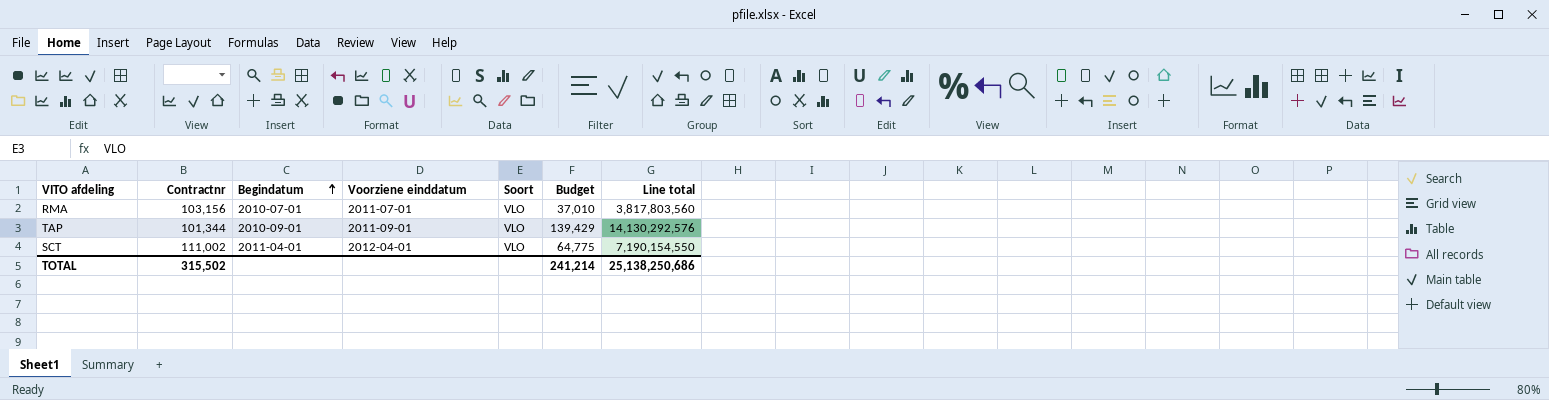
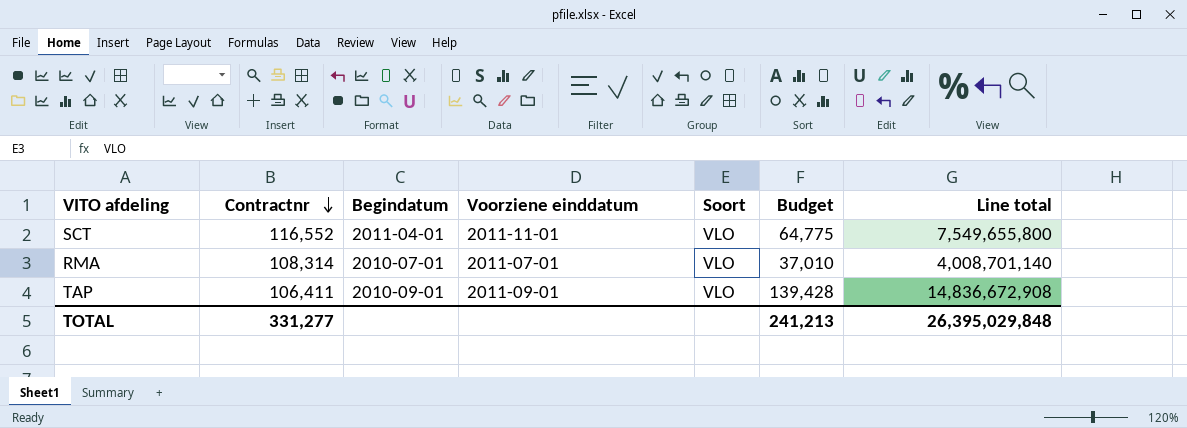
row order: Begindatum ascending -> Contractnr descending
SCT | Contractnr: 111,002 -> 116,552
SCT | Voorziene einddatum: 2012-04-01 -> 2011-11-01
SCT | Line total: 7,190,154,550 -> 7,549,655,800
RMA | Contractnr: 103,156 -> 108,314
RMA | Line total: 3,817,803,560 -> 4,008,701,140
TAP | Contractnr: 101,344 -> 106,411
TAP | Budget: 139,429 -> 139,428
TAP | Line total: 14,130,292,576 -> 14,836,672,908
TOTAL | Contractnr: 315,502 -> 331,277
TOTAL | Budget: 241,214 -> 241,213
TOTAL | Line total: 25,138,250,686 -> 26,395,029,848

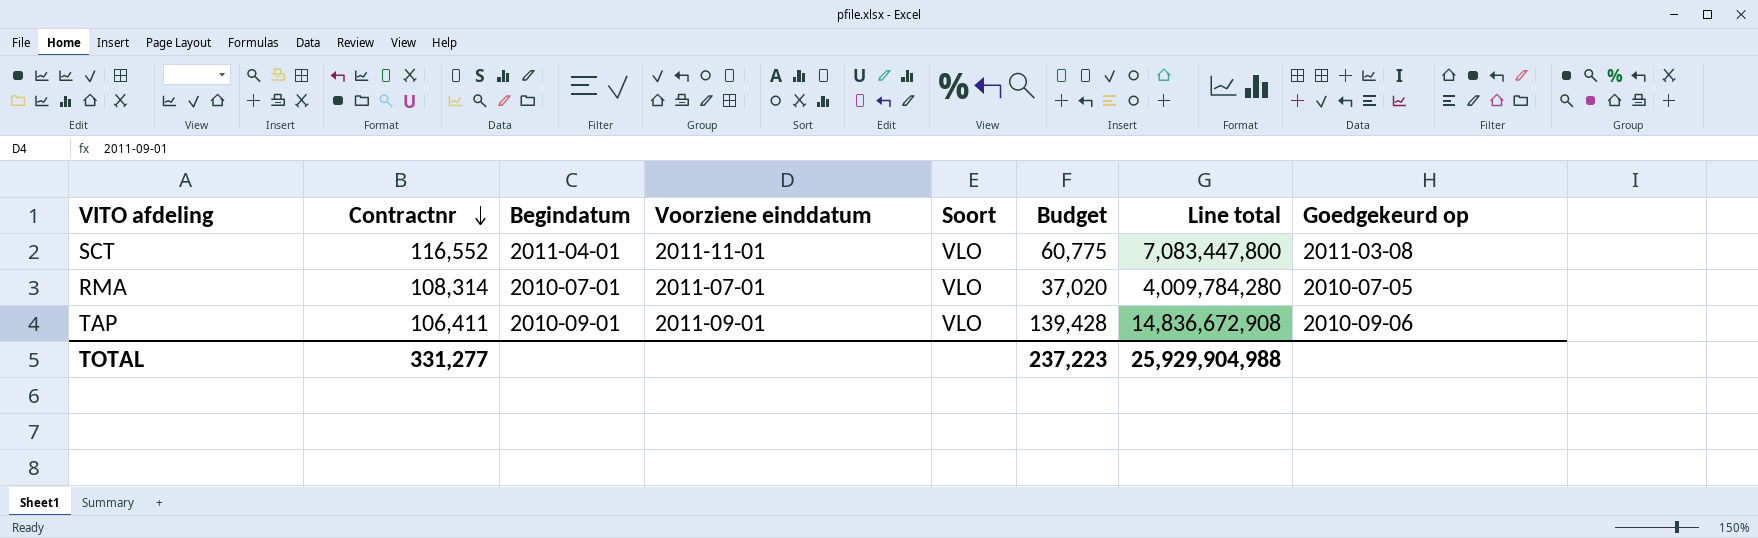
column Goedgekeurd op | position: none -> 8
SCT | Budget: 64,775 -> 60,775
SCT | Line total: 7,549,655,800 -> 7,083,447,800
RMA | Budget: 37,010 -> 37,020
RMA | Line total: 4,008,701,140 -> 4,009,784,280
TOTAL | Budget: 241,213 -> 237,223
TOTAL | Line total: 26,395,029,848 -> 25,929,904,988

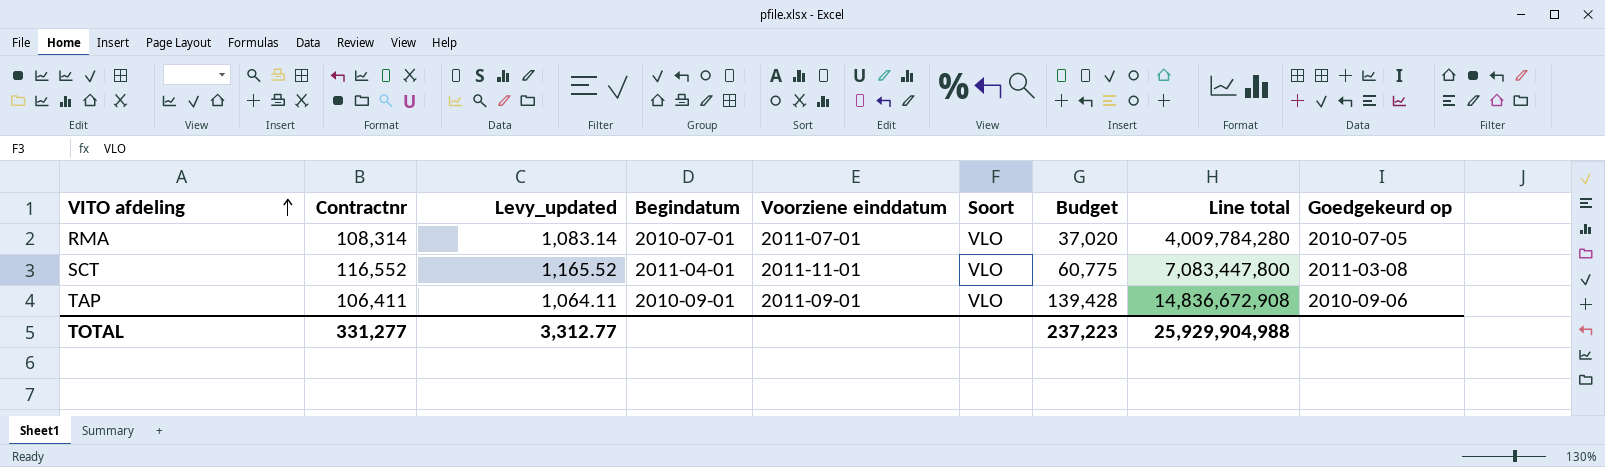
row order: Contractnr descending -> VITO afdeling ascending
column Levy_updated | formula: none -> [Contractnr] * 0.01

